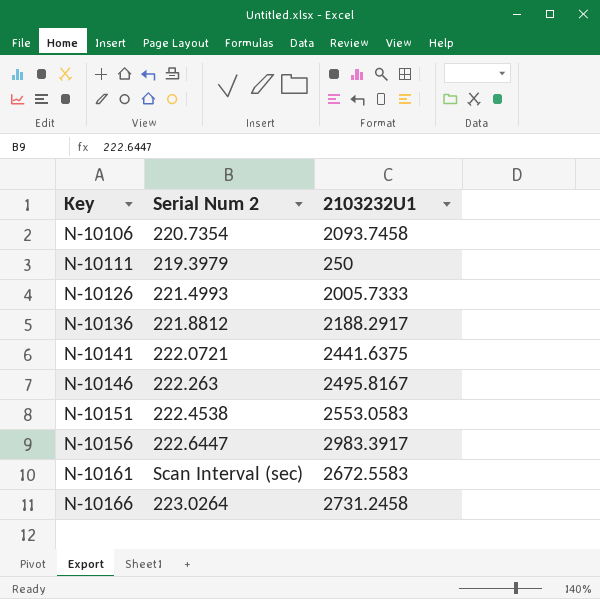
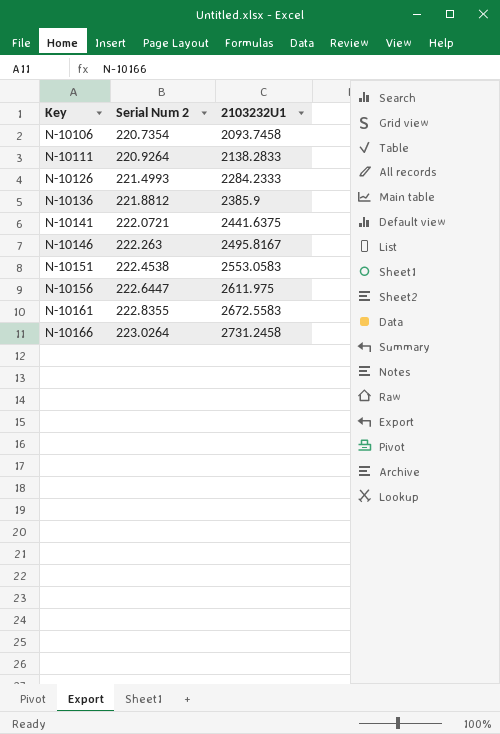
N-10111 | Serial Num 2: 219.3979 -> 220.9264
N-10111 | 2103232U1: 250 -> 2138.2833
N-10126 | 2103232U1: 2005.7333 -> 2284.2333
N-10136 | 2103232U1: 2188.2917 -> 2385.9
N-10156 | 2103232U1: 2983.3917 -> 2611.975
N-10161 | Serial Num 2: Scan Interval (sec) -> 222.8355

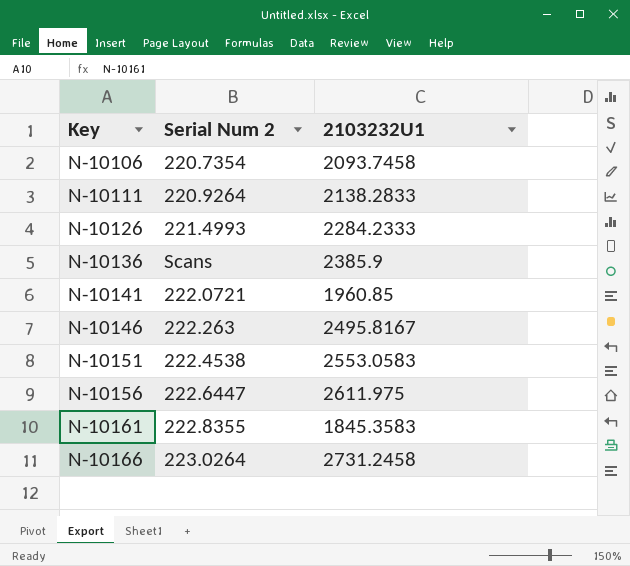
N-10136 | Serial Num 2: 221.8812 -> Scans
N-10141 | 2103232U1: 2441.6375 -> 1960.85
N-10161 | 2103232U1: 2672.5583 -> 1845.3583

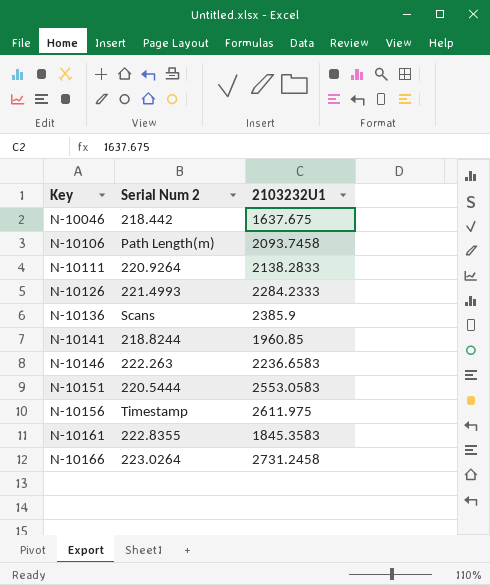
row N-10046: none -> 218.442 | 1637.675
N-10106 | Serial Num 2: 220.7354 -> Path Length(m)
N-10141 | Serial Num 2: 222.0721 -> 218.8244
N-10146 | 2103232U1: 2495.8167 -> 2236.6583
N-10151 | Serial Num 2: 222.4538 -> 220.5444
N-10156 | Serial Num 2: 222.6447 -> Timestamp

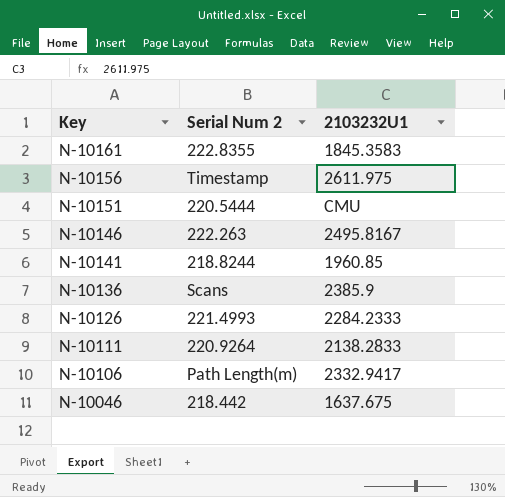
row order: Key ascending -> Key descending
row N-10166: 223.0264 | 2731.2458 -> none
N-10151 | 2103232U1: 2553.0583 -> CMU
N-10146 | 2103232U1: 2236.6583 -> 2495.8167
N-10106 | 2103232U1: 2093.7458 -> 2332.9417

